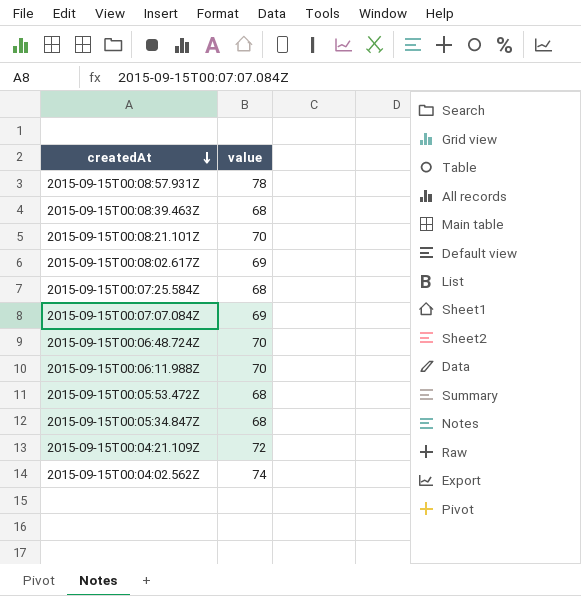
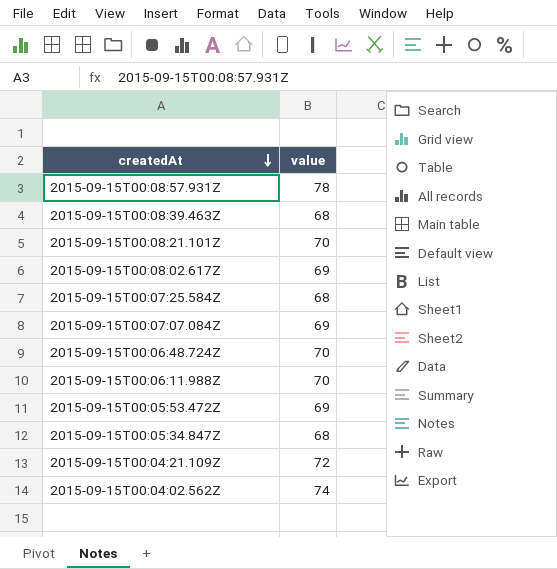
2015-09-15T00:05:53.472Z | value: 68 -> 69

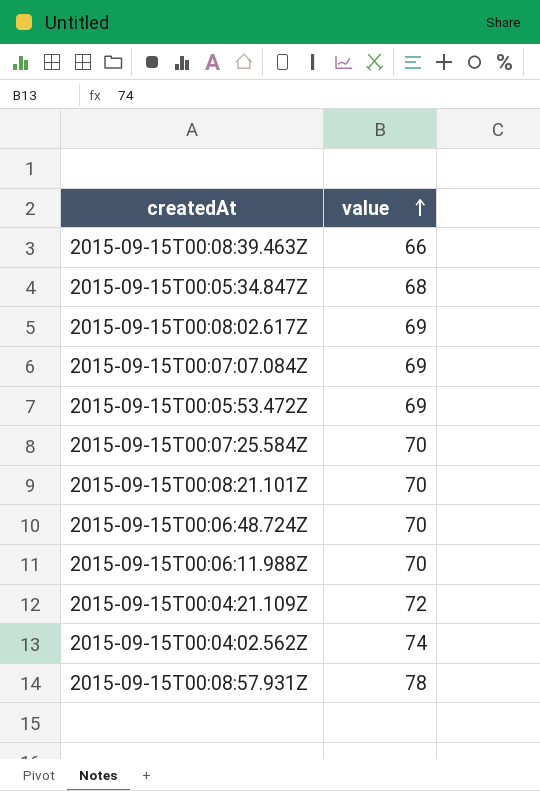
row order: createdAt descending -> value ascending
2015-09-15T00:08:39.463Z | value: 68 -> 66
2015-09-15T00:07:25.584Z | value: 68 -> 70

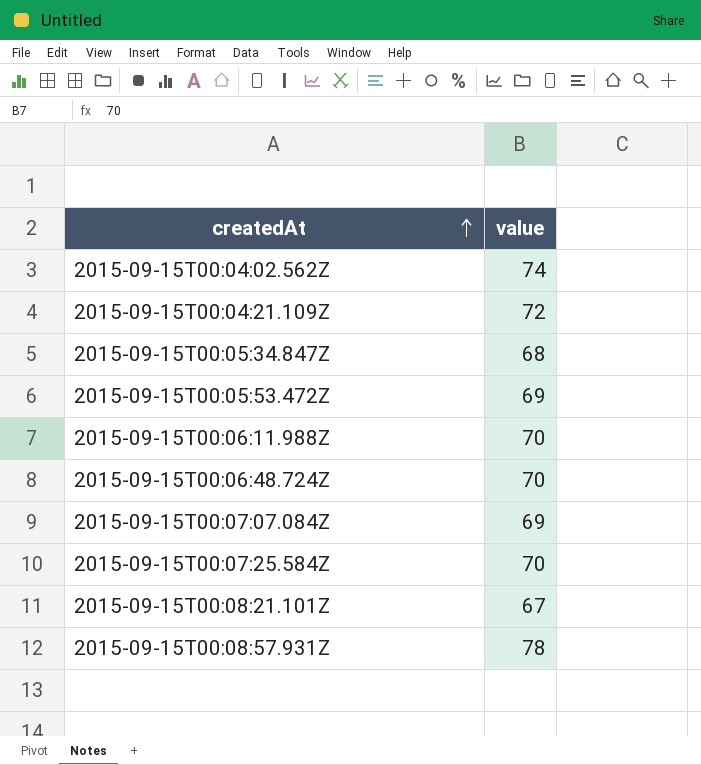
row order: value ascending -> createdAt ascending
row 2015-09-15T00:08:39.463Z: 66 -> none
row 2015-09-15T00:08:02.617Z: 69 -> none
2015-09-15T00:08:21.101Z | value: 70 -> 67

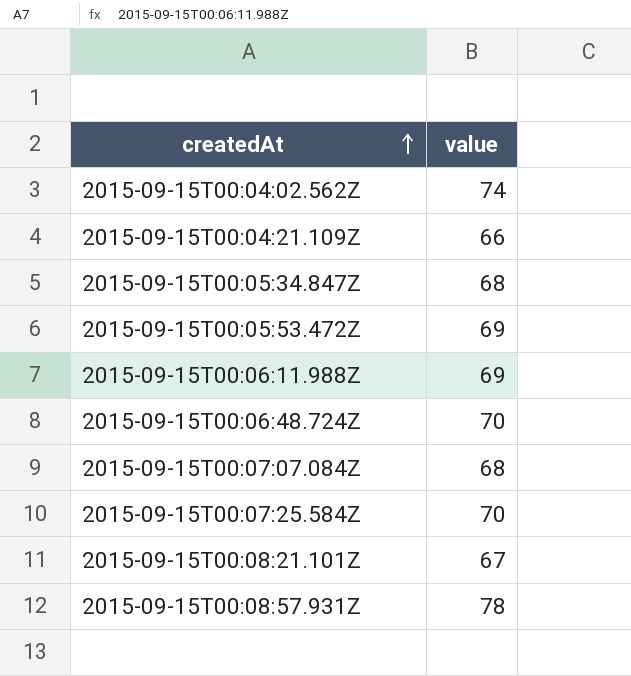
2015-09-15T00:04:21.109Z | value: 72 -> 66
2015-09-15T00:06:11.988Z | value: 70 -> 69
2015-09-15T00:07:07.084Z | value: 69 -> 68

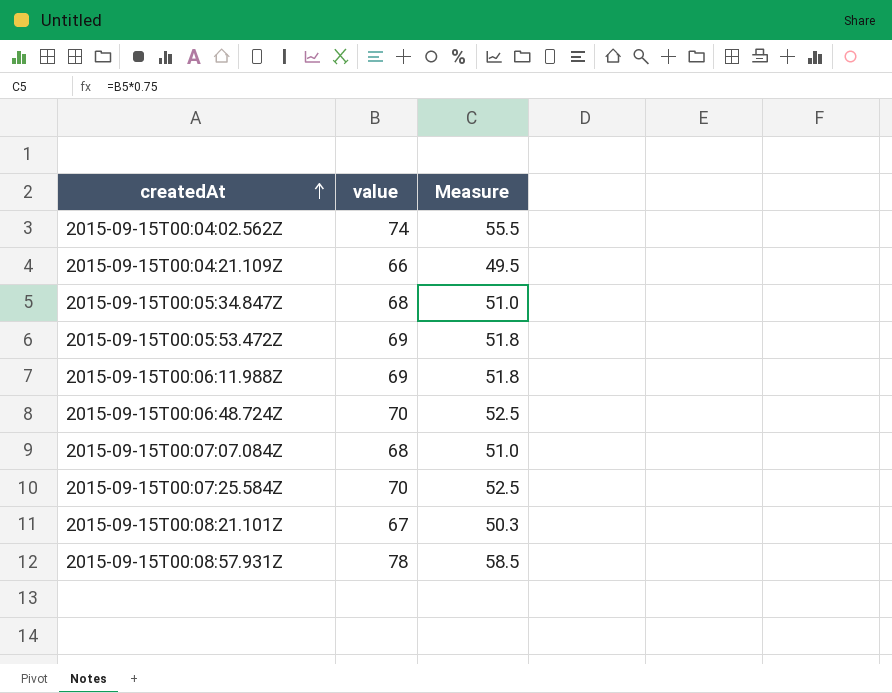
column Measure | formula: none -> [value] * 0.75

